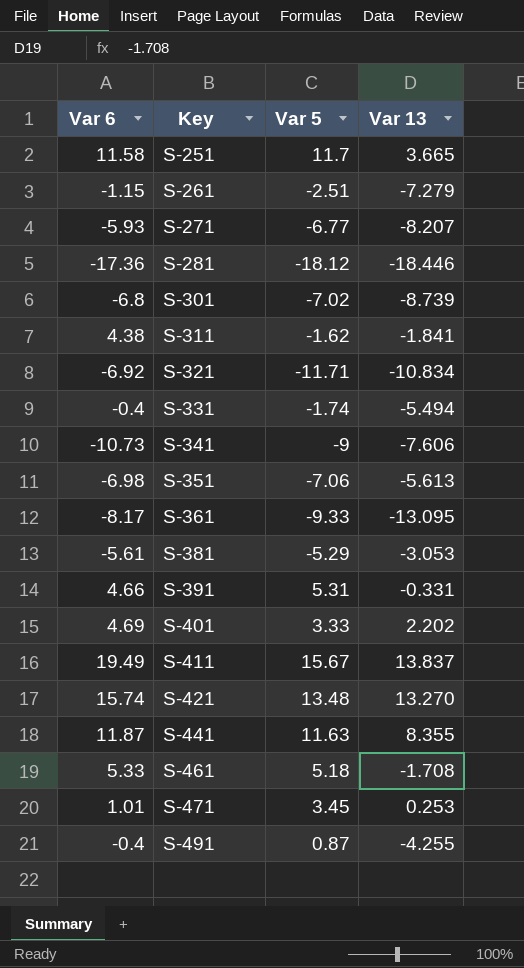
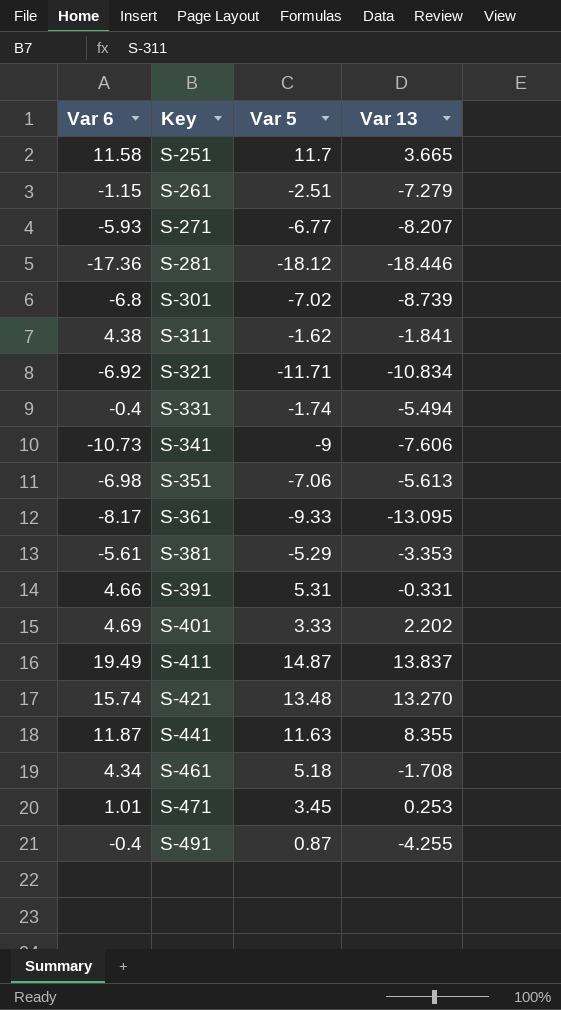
S-381 | Var 13: -3.053 -> -3.353
S-411 | Var 5: 15.67 -> 14.87
S-461 | Var 6: 5.33 -> 4.34

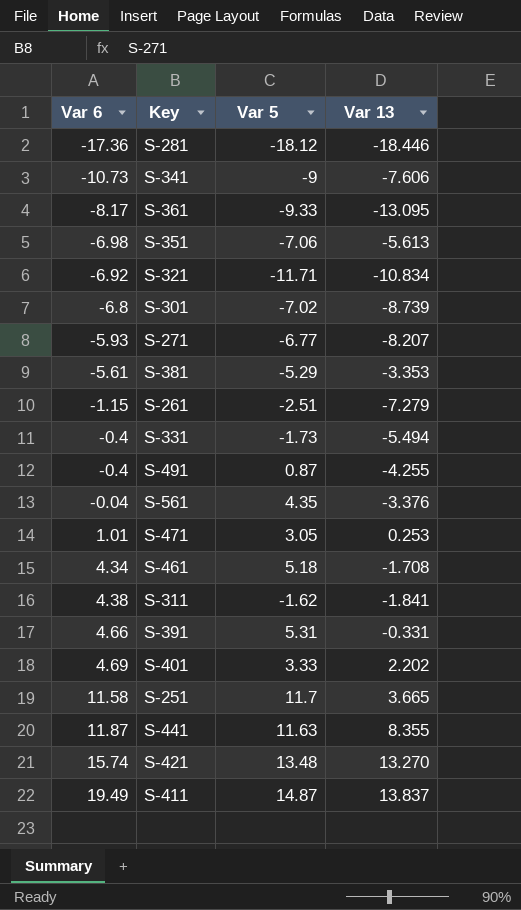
row order: Key ascending -> Var 6 ascending
S-331 | Var 5: -1.74 -> -1.73
row S-561: none -> -0.04 | 4.35 | -3.376
S-471 | Var 5: 3.45 -> 3.05

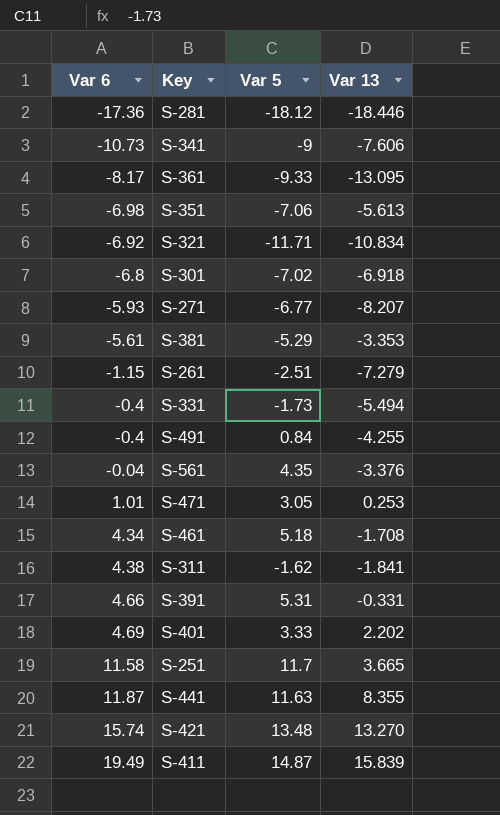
S-301 | Var 13: -8.739 -> -6.918
S-491 | Var 5: 0.87 -> 0.84
S-411 | Var 13: 13.837 -> 15.839

